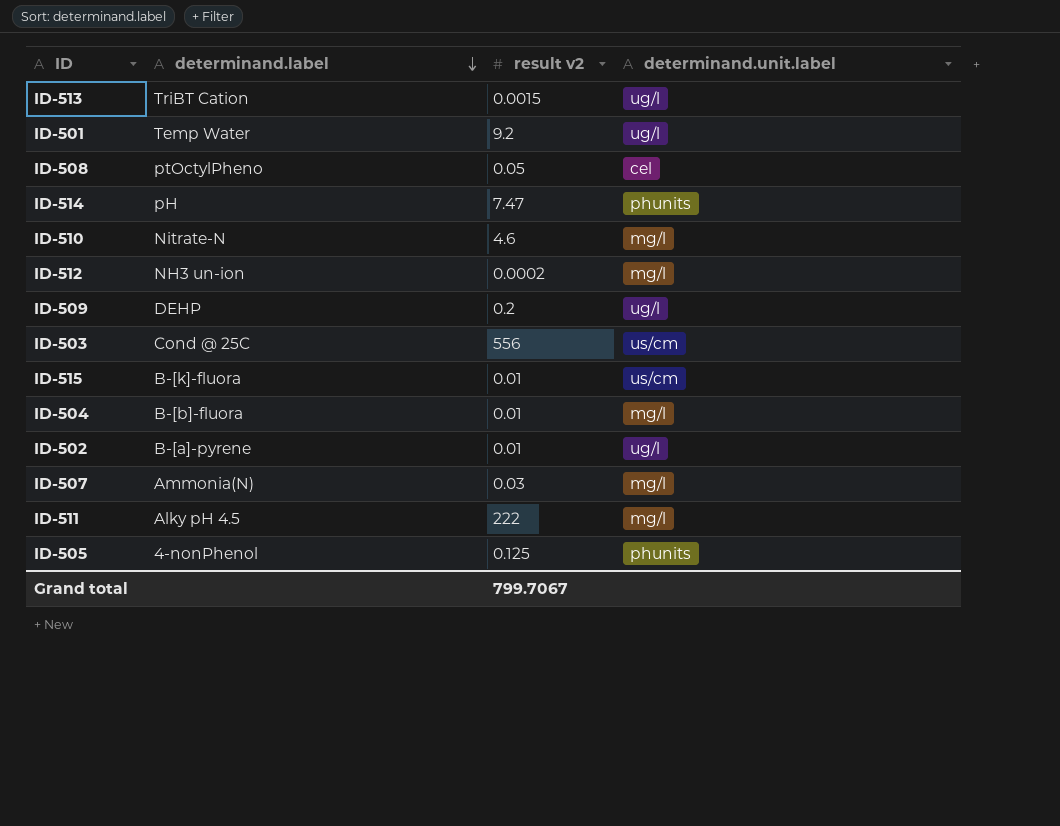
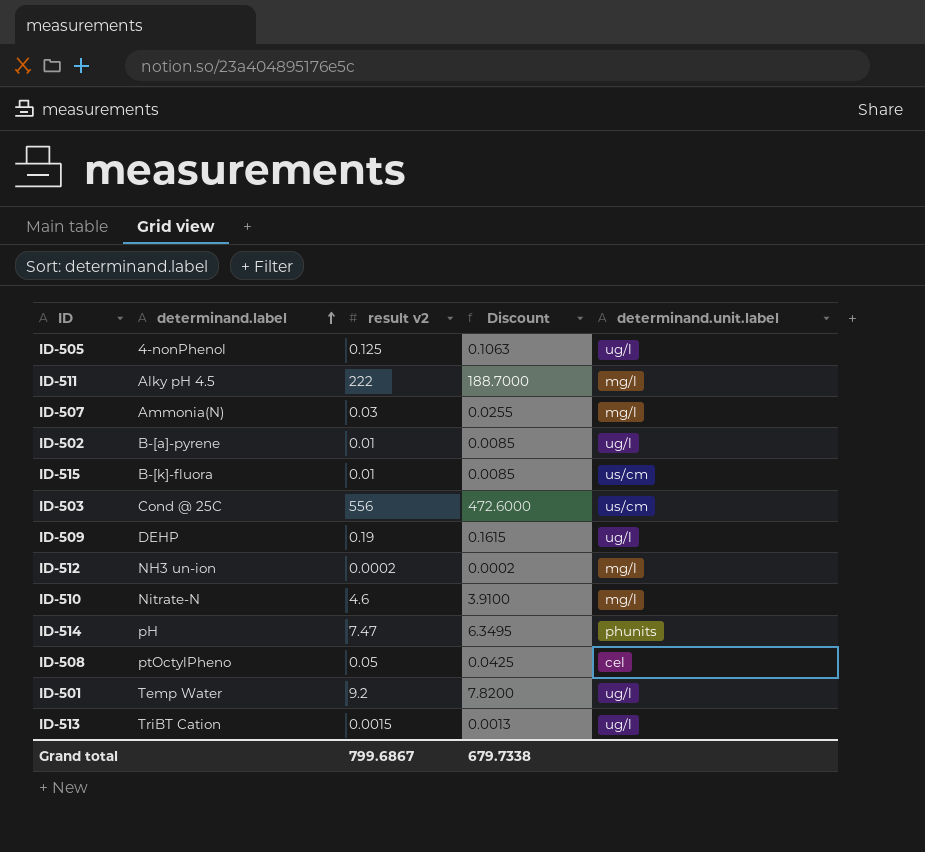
row order: determinand.label descending -> determinand.label ascending
column Discount | formula: none -> [result v2] * 0.85
row ID-504: B-[b]-fluora | 0.01 | mg/l -> none
ID-505 | determinand.unit.label: phunits -> ug/l
ID-509 | result v2: 0.2 -> 0.19
Grand total | result v2: 799.7067 -> 799.6867

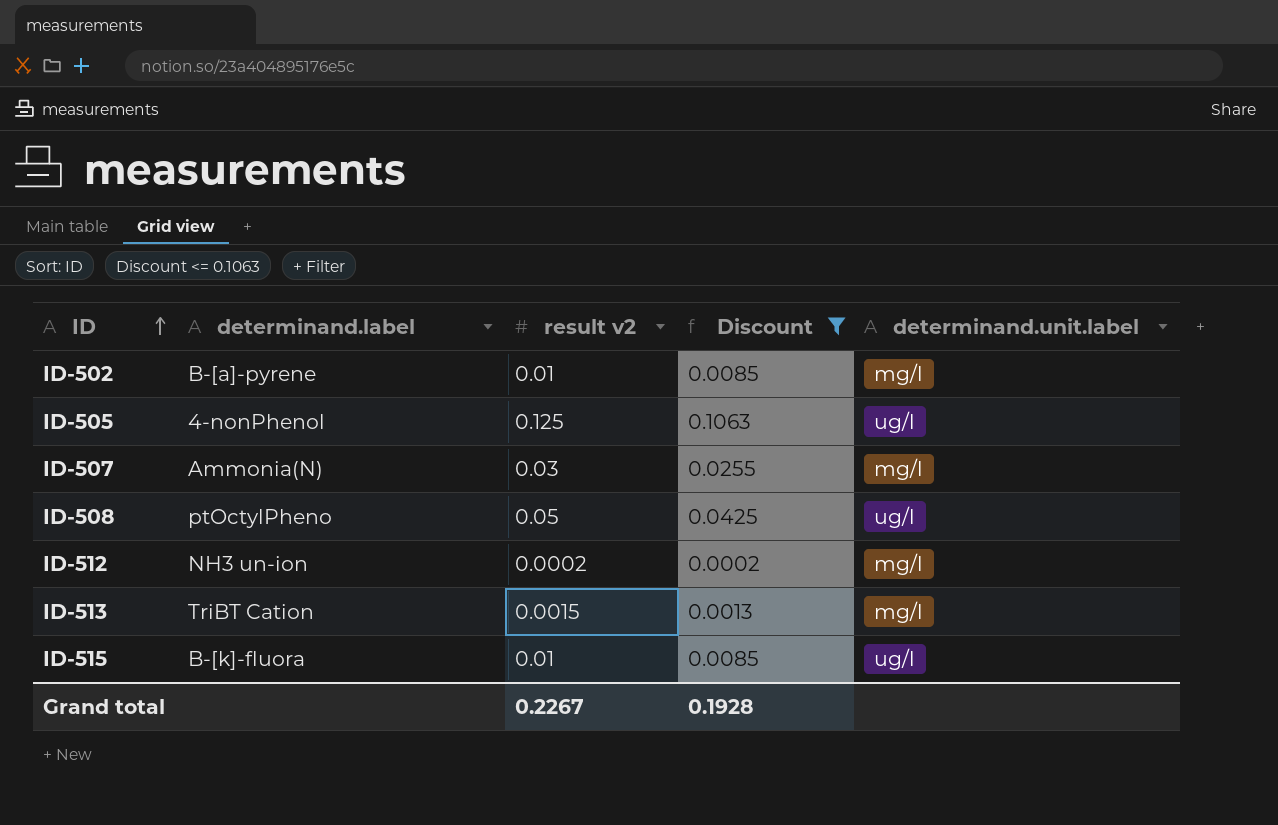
filter: none -> Discount <= 0.1063
row order: determinand.label ascending -> ID ascending
ID-502 | determinand.unit.label: ug/l -> mg/l
ID-508 | determinand.unit.label: cel -> ug/l
ID-513 | determinand.unit.label: ug/l -> mg/l
ID-515 | determinand.unit.label: us/cm -> ug/l
Grand total | result v2: 799.6867 -> 0.2267
Grand total | Discount: 679.7338 -> 0.1928

